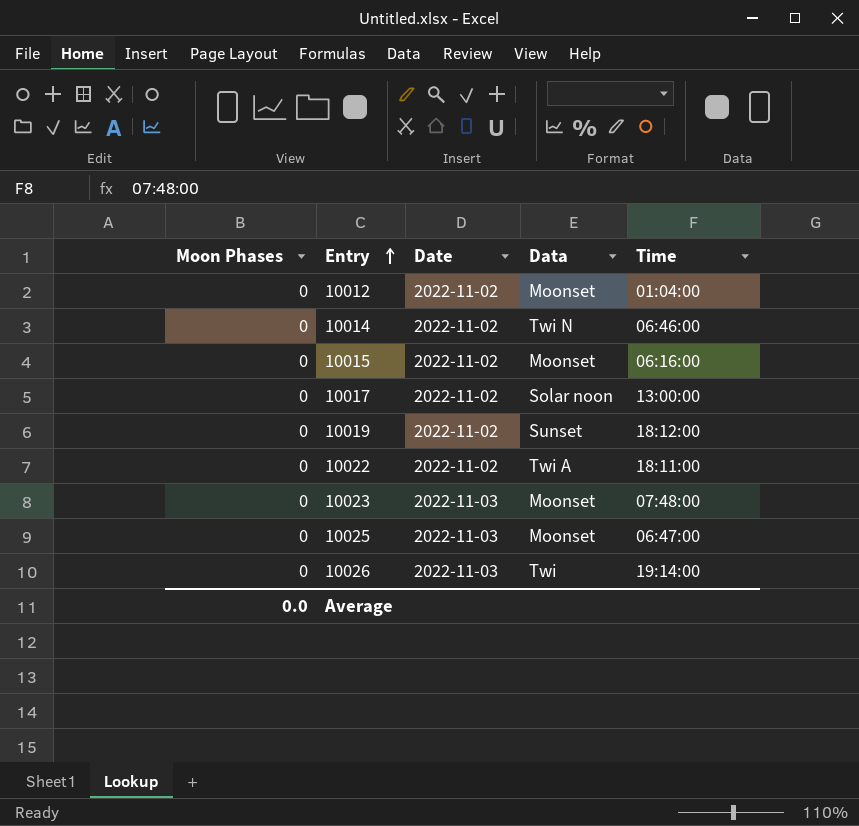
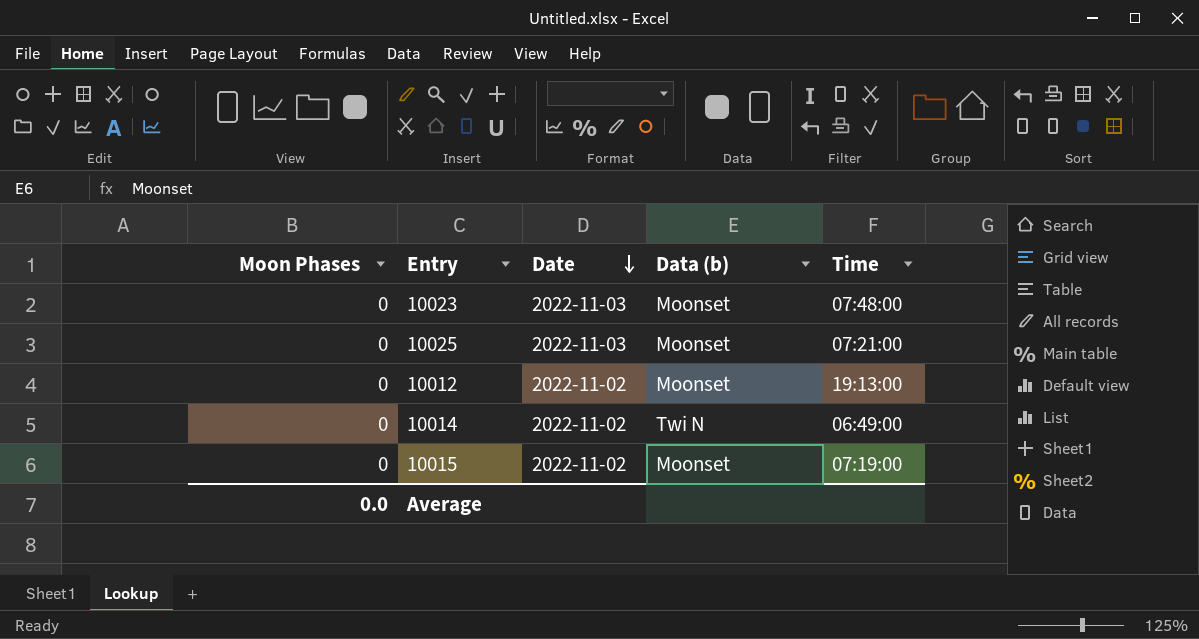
row order: Entry ascending -> Date descending
column name: Data -> Data (b)
row 10017: 0 | 2022-11-02 | Solar noon | 13:00:00 -> none
row 10019: 0 | 2022-11-02 | Sunset | 18:12:00 -> none
row 10022: 0 | 2022-11-02 | Twi A | 18:11:00 -> none
row 10026: 0 | 2022-11-03 | Twi | 19:14:00 -> none
10025 | Time: 06:47:00 -> 07:21:00
10012 | Time: 01:04:00 -> 19:13:00
10014 | Time: 06:46:00 -> 06:49:00
10015 | Time: 06:16:00 -> 07:19:00

